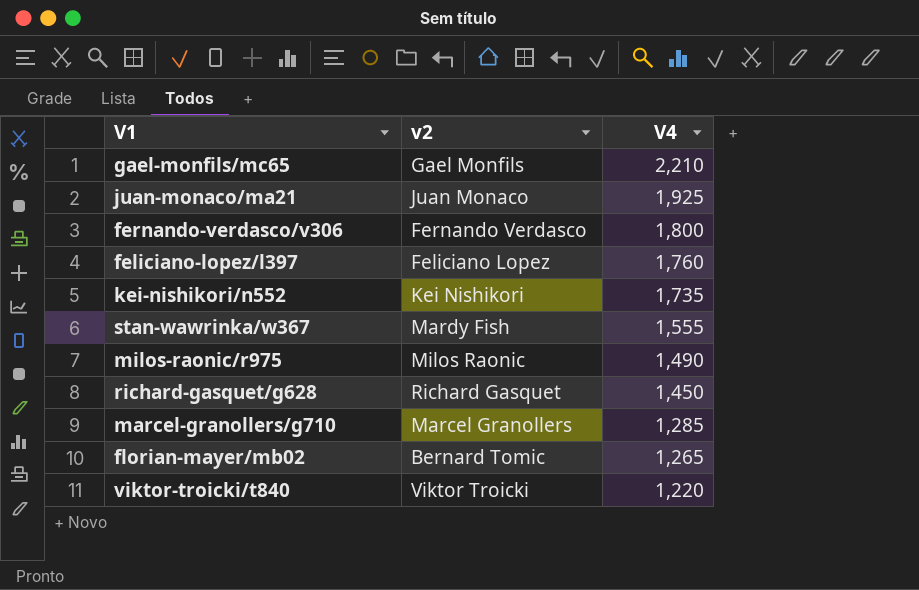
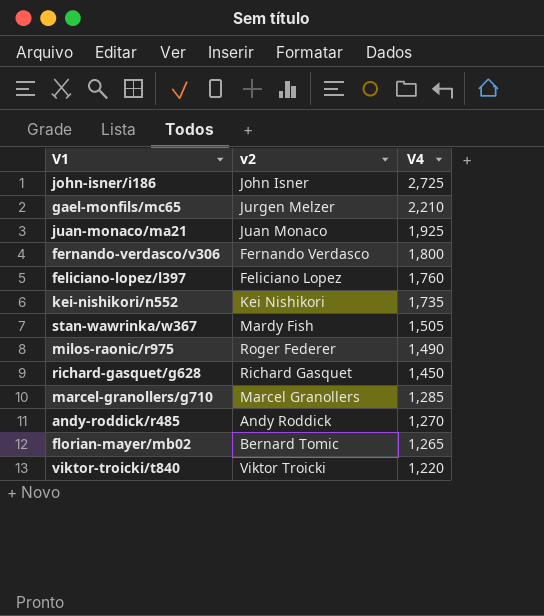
row john-isner/i186: none -> John Isner | 2,725
gael-monfils/mc65 | v2: Gael Monfils -> Jurgen Melzer
stan-wawrinka/w367 | V4: 1,555 -> 1,505
milos-raonic/r975 | v2: Milos Raonic -> Roger Federer
row andy-roddick/r485: none -> Andy Roddick | 1,270

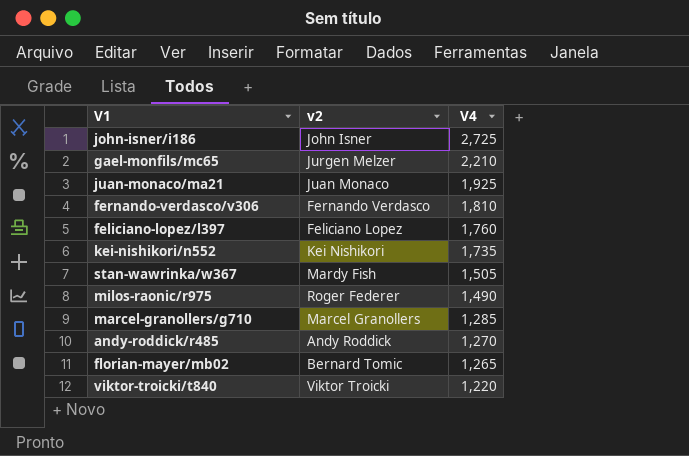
row richard-gasquet/g628: Richard Gasquet | 1,450 -> none
fernando-verdasco/v306 | V4: 1,800 -> 1,810

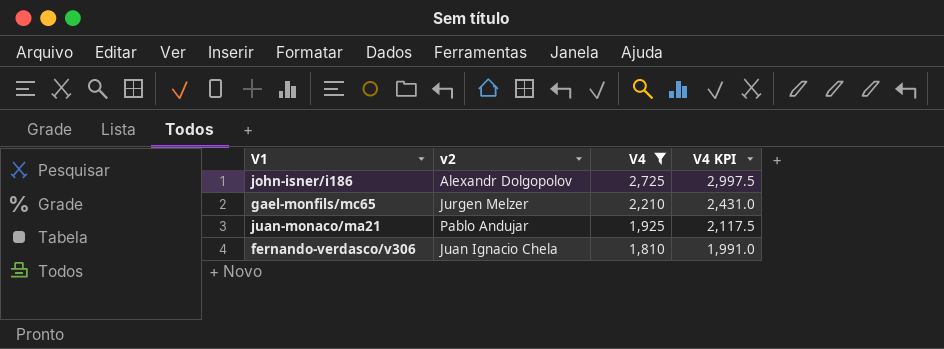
filter: none -> V4 >= 1,810
column V4 KPI | formula: none -> [V4] * 1.1
john-isner/i186 | v2: John Isner -> Alexandr Dolgopolov
juan-monaco/ma21 | v2: Juan Monaco -> Pablo Andujar
fernando-verdasco/v306 | v2: Fernando Verdasco -> Juan Ignacio Chela

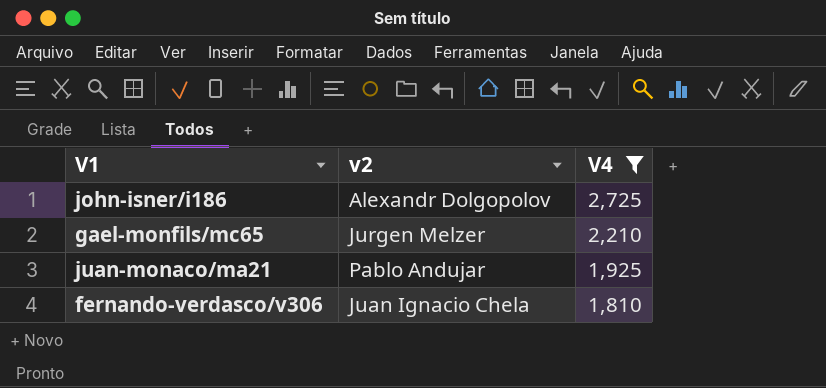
column V4 KPI | formula: [V4] * 1.1 -> none

